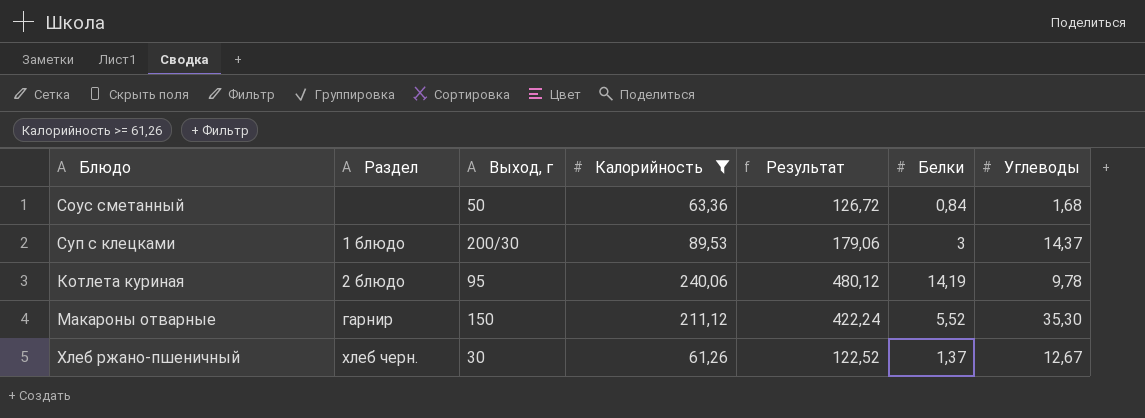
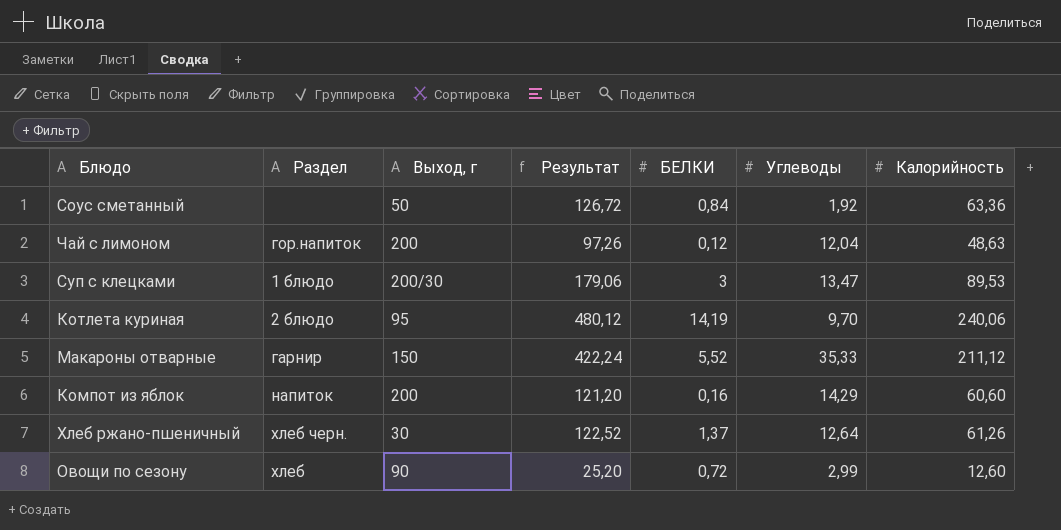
filter: Калорийность >= 61,26 -> none
column name: Белки -> БЕЛКИ
column Калорийность | position: 4 -> 7
Соус сметанный | Углеводы: 1,68 -> 1,92
Суп с клецками | Углеводы: 14,37 -> 13,47
Котлета куриная | Углеводы: 9,78 -> 9,70
Макароны отварные | Углеводы: 35,30 -> 35,33
Хлеб ржано-пшеничный | Углеводы: 12,67 -> 12,64

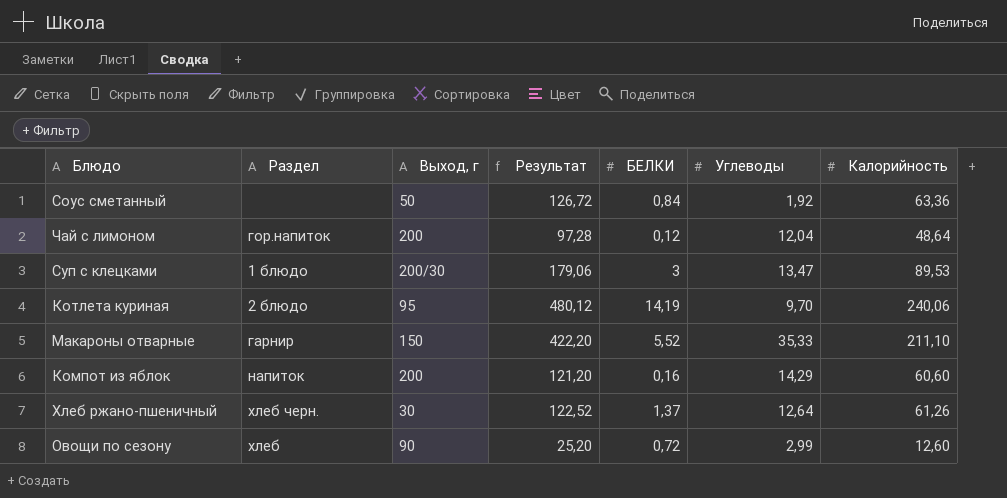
Чай с лимоном | Результат: 97,26 -> 97,28
Чай с лимоном | Калорийность: 48,63 -> 48,64
Макароны отварные | Результат: 422,24 -> 422,20
Макароны отварные | Калорийность: 211,12 -> 211,10

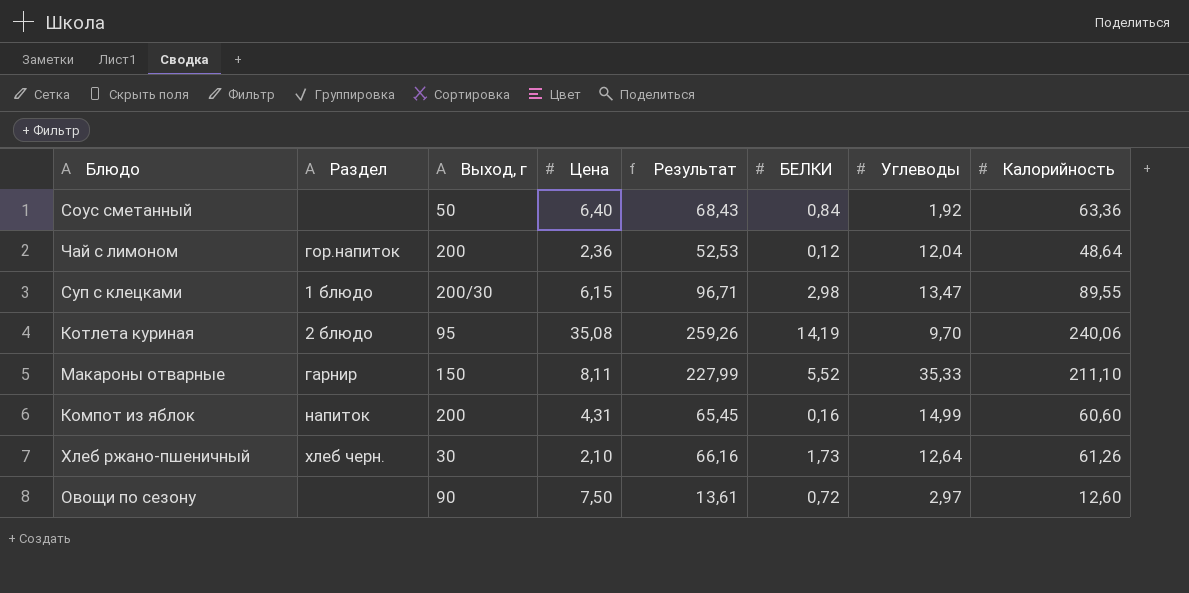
column Цена | position: none -> 4
column Результат | formula: [Калорийность] * 2 -> [Калорийность] * 1,08
Суп с клецками | БЕЛКИ: 3 -> 2,98
Суп с клецками | Калорийность: 89,53 -> 89,55
Компот из яблок | Углеводы: 14,29 -> 14,99
Хлеб ржано-пшеничный | БЕЛКИ: 1,37 -> 1,73
Овощи по сезону | Раздел: хлеб -> none
Овощи по сезону | Углеводы: 2,99 -> 2,97

